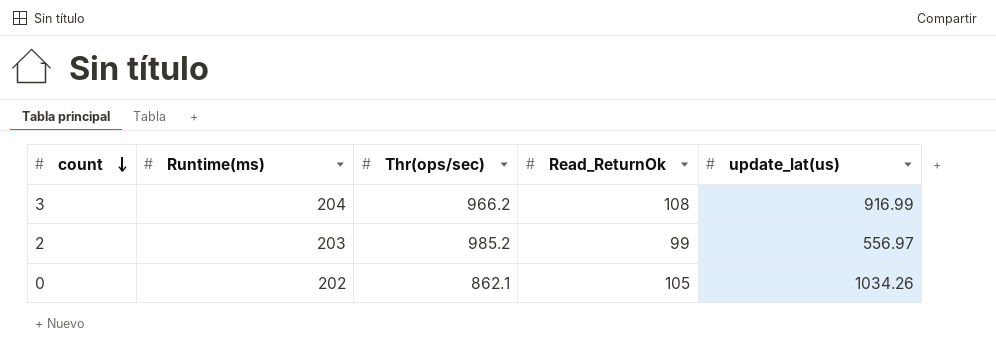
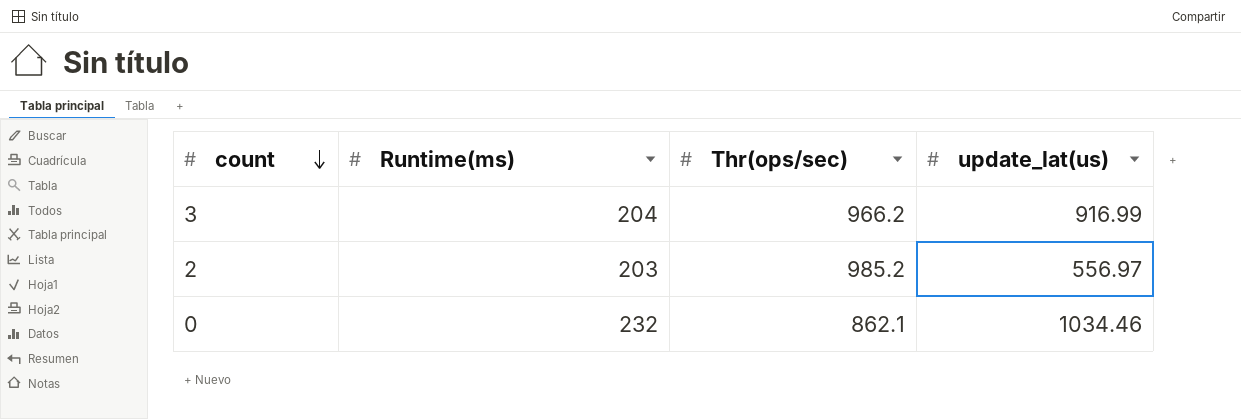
column Read_ReturnOk | position: 4 -> none
0 | Runtime(ms): 202 -> 232
0 | update_lat(us): 1034.26 -> 1034.46

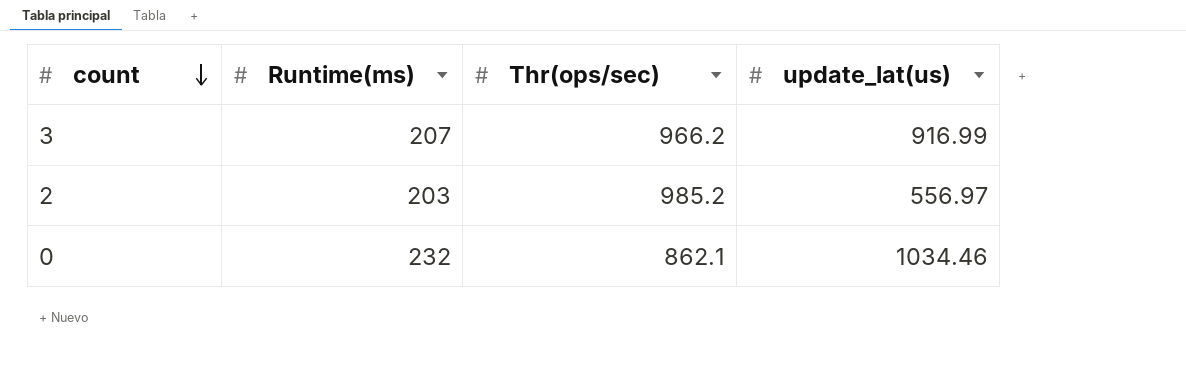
3 | Runtime(ms): 204 -> 207

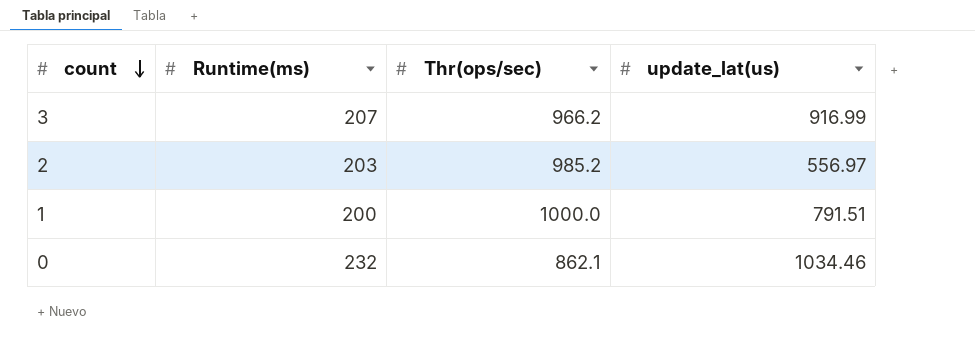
row 1: none -> 200 | 1000.0 | 791.51

